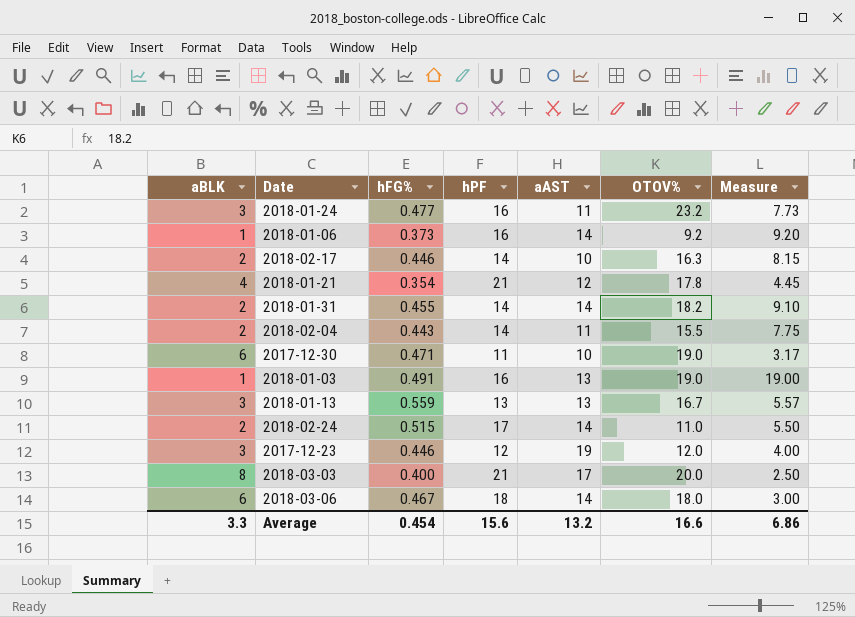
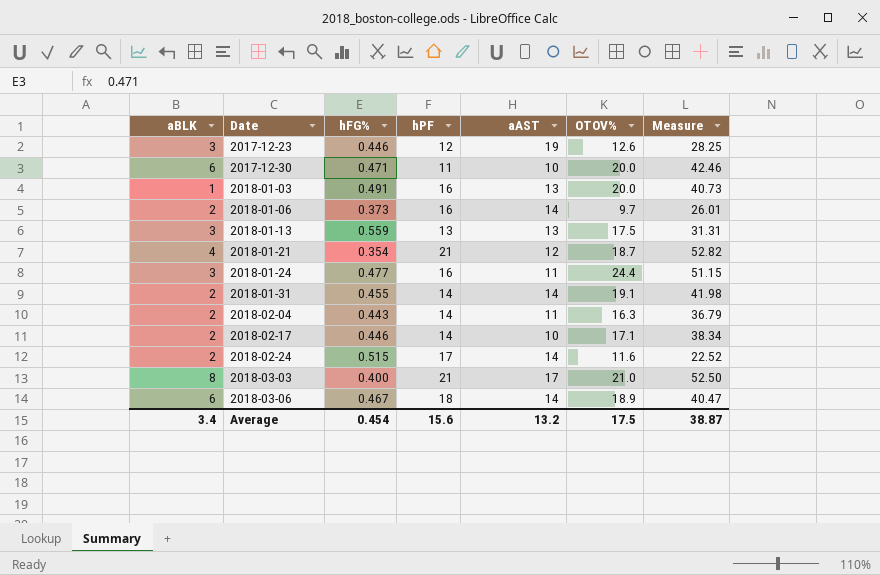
row order: none -> Date ascending
column Measure | formula: [OTOV%] / [aBLK] -> [OTOV%] / [hFG%]
2017-12-23 | OTOV%: 12.0 -> 12.6
2017-12-30 | OTOV%: 19.0 -> 20.0
2018-01-03 | OTOV%: 19.0 -> 20.0
2018-01-06 | aBLK: 1 -> 2
2018-01-06 | OTOV%: 9.2 -> 9.7
2018-01-13 | OTOV%: 16.7 -> 17.5
2018-01-21 | OTOV%: 17.8 -> 18.7
2018-01-24 | OTOV%: 23.2 -> 24.4
2018-01-31 | OTOV%: 18.2 -> 19.1
2018-02-04 | OTOV%: 15.5 -> 16.3
2018-02-17 | OTOV%: 16.3 -> 17.1
2018-02-24 | OTOV%: 11.0 -> 11.6
2018-03-03 | OTOV%: 20.0 -> 21.0
2018-03-06 | OTOV%: 18.0 -> 18.9
Average | aBLK: 3.3 -> 3.4
Average | OTOV%: 16.6 -> 17.5
Average | Measure: 6.86 -> 38.87

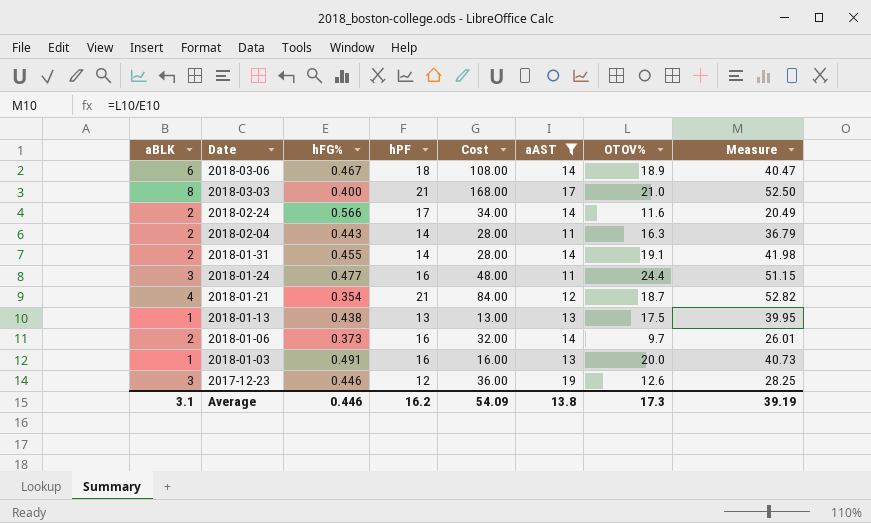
filter: none -> aAST != 10
row order: Date ascending -> Date descending
column Cost | formula: none -> [aBLK] * [hPF]
2018-02-24 | hFG%: 0.515 -> 0.566
2018-02-24 | Measure: 22.52 -> 20.49
2018-01-13 | aBLK: 3 -> 1
2018-01-13 | hFG%: 0.559 -> 0.438
2018-01-13 | Measure: 31.31 -> 39.95
Average | aBLK: 3.4 -> 3.1
Average | hFG%: 0.454 -> 0.446
Average | hPF: 15.6 -> 16.2
Average | aAST: 13.2 -> 13.8
Average | OTOV%: 17.5 -> 17.3
Average | Measure: 38.87 -> 39.19

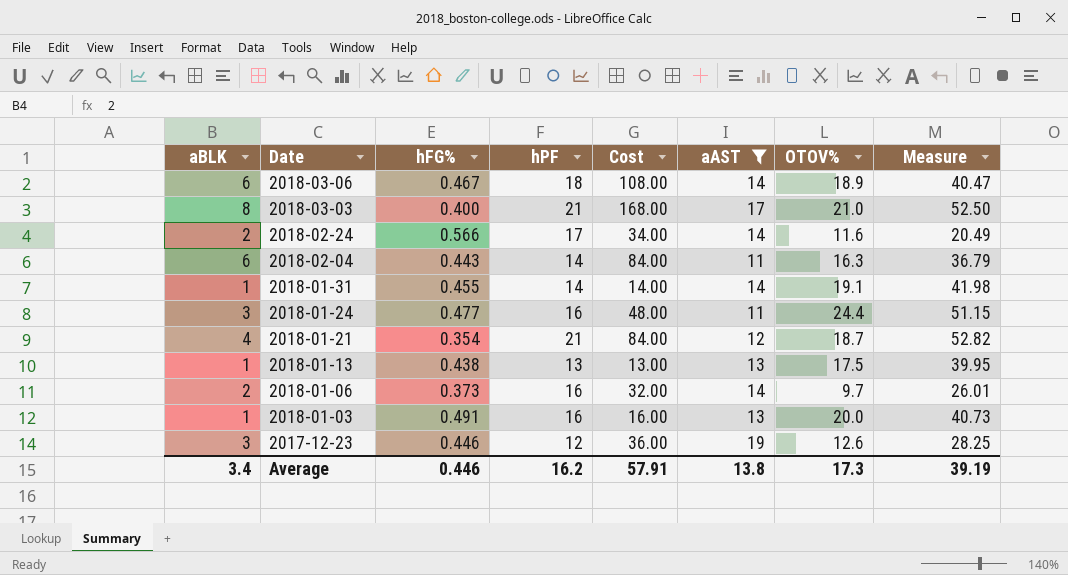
2018-02-04 | aBLK: 2 -> 6
2018-02-04 | Cost: 28.00 -> 84.00
2018-01-31 | aBLK: 2 -> 1
2018-01-31 | Cost: 28.00 -> 14.00
Average | aBLK: 3.1 -> 3.4
Average | Cost: 54.09 -> 57.91

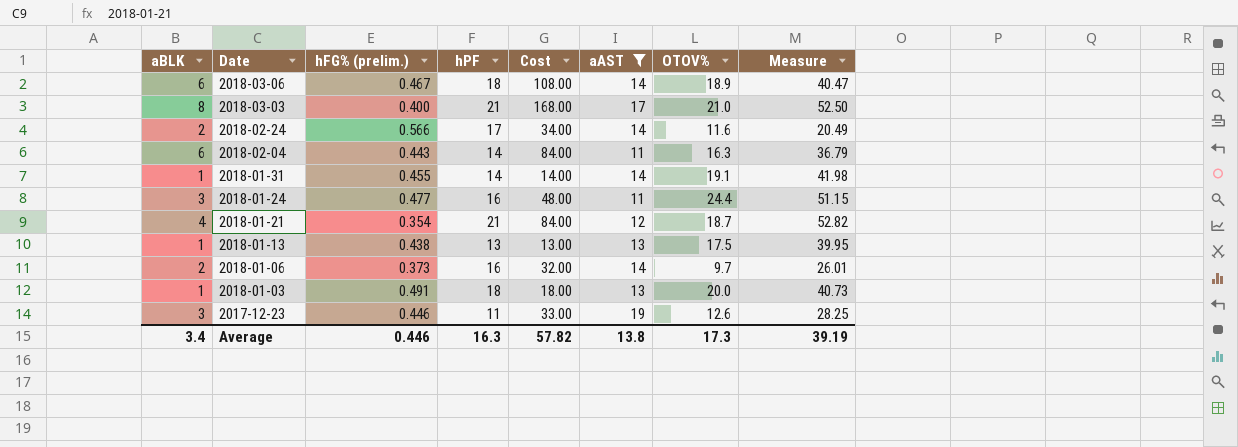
column name: hFG% -> hFG% (prelim.)
2018-01-03 | hPF: 16 -> 18
2018-01-03 | Cost: 16.00 -> 18.00
2017-12-23 | hPF: 12 -> 11
2017-12-23 | Cost: 36.00 -> 33.00
Average | hPF: 16.2 -> 16.3
Average | Cost: 57.91 -> 57.82

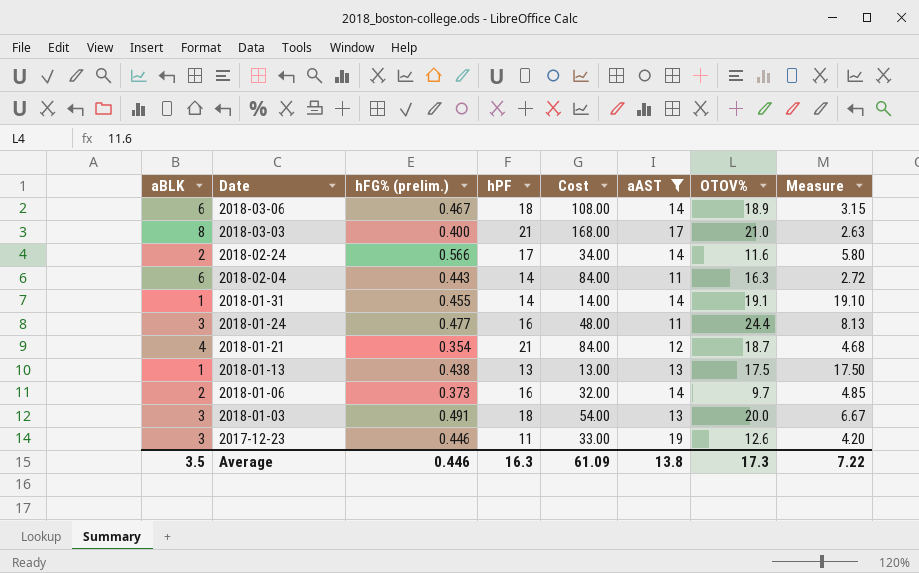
column Measure | formula: [OTOV%] / [hFG% (prelim.)] -> [OTOV%] / [aBLK]
2018-01-03 | aBLK: 1 -> 3
2018-01-03 | Cost: 18.00 -> 54.00
Average | aBLK: 3.4 -> 3.5
Average | Cost: 57.82 -> 61.09
Average | Measure: 39.19 -> 7.22

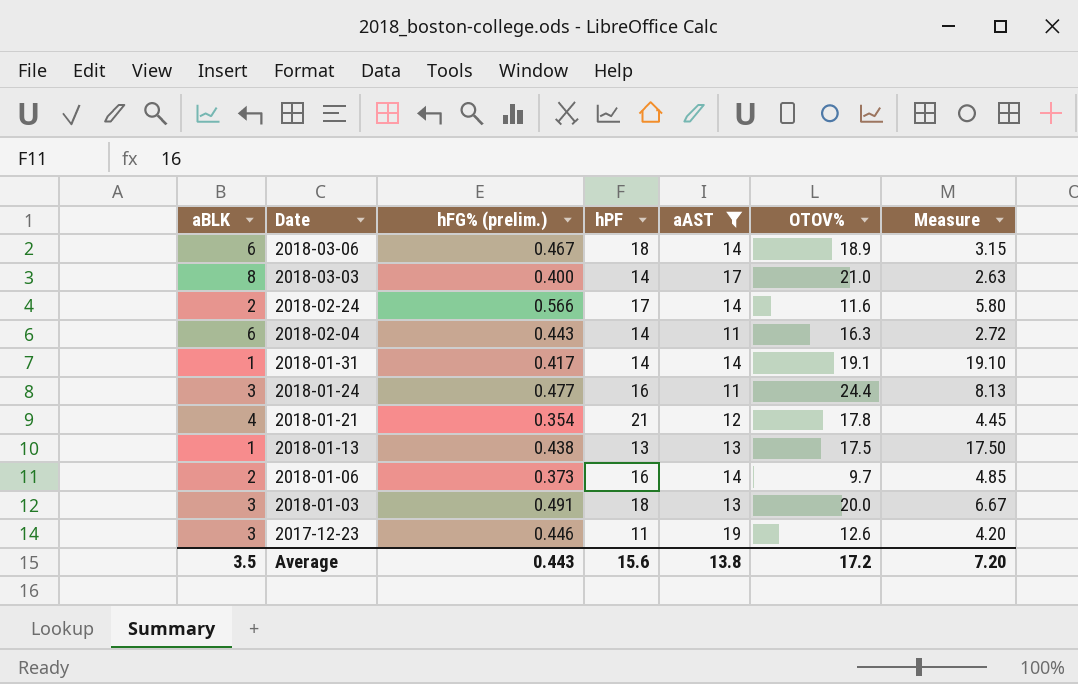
column Cost | formula: [aBLK] * [hPF] -> none
2018-03-03 | hPF: 21 -> 14
2018-01-31 | hFG% (prelim.): 0.455 -> 0.417
2018-01-21 | OTOV%: 18.7 -> 17.8
2018-01-21 | Measure: 4.68 -> 4.45
Average | hFG% (prelim.): 0.446 -> 0.443
Average | hPF: 16.3 -> 15.6
Average | OTOV%: 17.3 -> 17.2
Average | Measure: 7.22 -> 7.20

